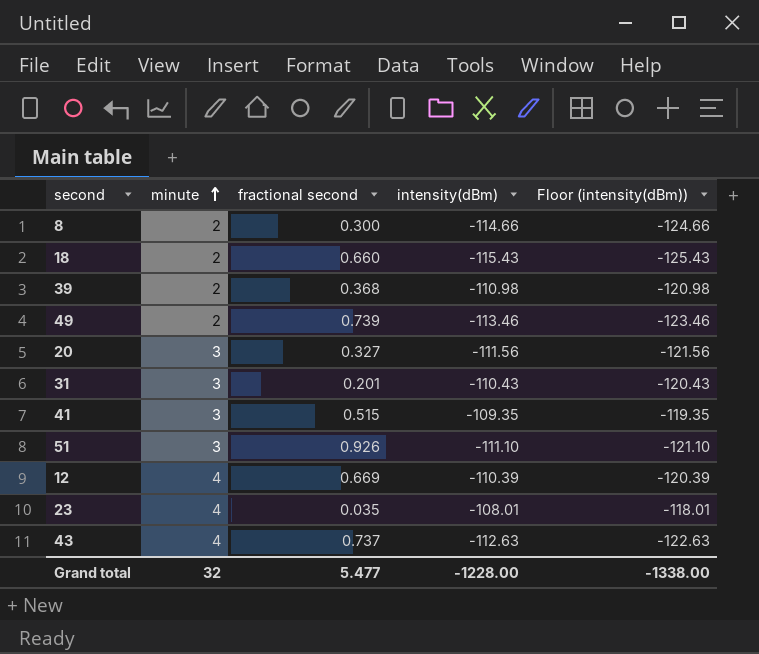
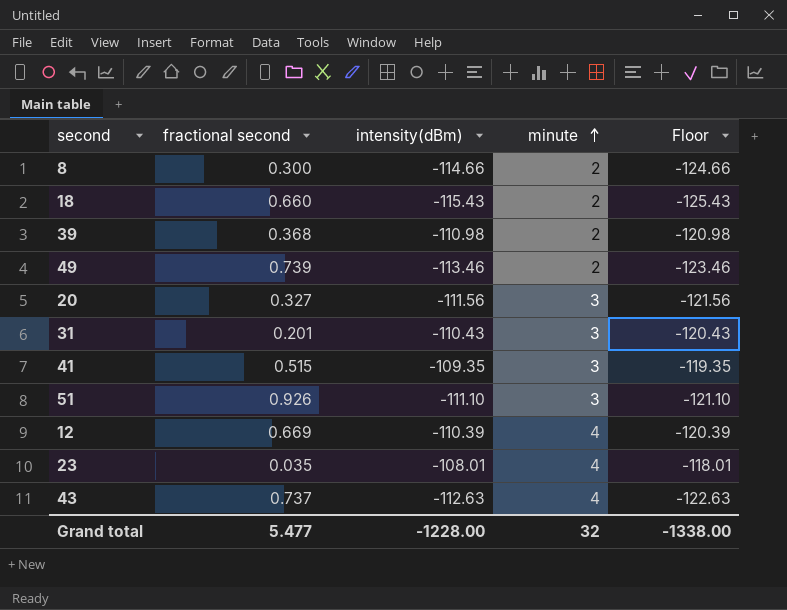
column minute | position: 2 -> 4
column name: Floor (intensity(dBm)) -> Floor

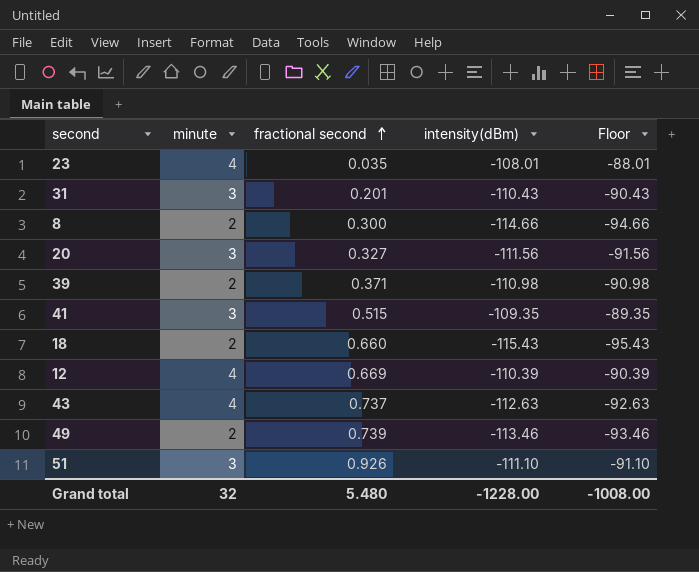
row order: minute ascending -> fractional second ascending
column minute | position: 4 -> 2
column Floor | formula: [intensity(dBm)] - 10 -> [intensity(dBm)] + 20
39 | fractional second: 0.368 -> 0.371
Grand total | fractional second: 5.477 -> 5.480
Grand total | Floor: -1338.00 -> -1008.00

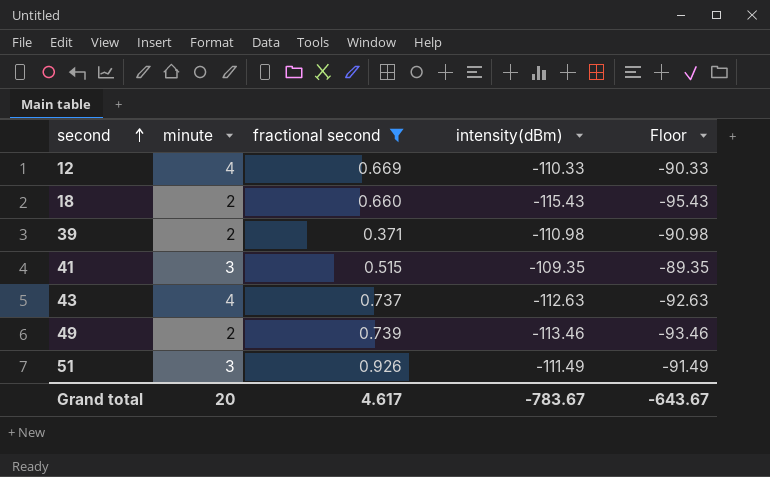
filter: none -> fractional second >= 0.371
row order: fractional second ascending -> second ascending
12 | intensity(dBm): -110.39 -> -110.33
12 | Floor: -90.39 -> -90.33
51 | intensity(dBm): -111.10 -> -111.49
51 | Floor: -91.10 -> -91.49
Grand total | minute: 32 -> 20
Grand total | fractional second: 5.480 -> 4.617
Grand total | intensity(dBm): -1228.00 -> -783.67
Grand total | Floor: -1008.00 -> -643.67

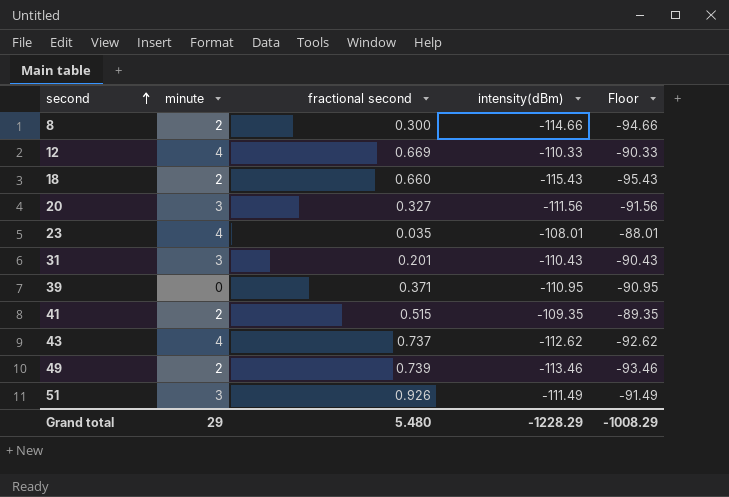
filter: fractional second >= 0.371 -> none
39 | minute: 2 -> 0
39 | intensity(dBm): -110.98 -> -110.95
39 | Floor: -90.98 -> -90.95
41 | minute: 3 -> 2
43 | intensity(dBm): -112.63 -> -112.62
43 | Floor: -92.63 -> -92.62
Grand total | minute: 20 -> 29
Grand total | fractional second: 4.617 -> 5.480
Grand total | intensity(dBm): -783.67 -> -1228.29
Grand total | Floor: -643.67 -> -1008.29

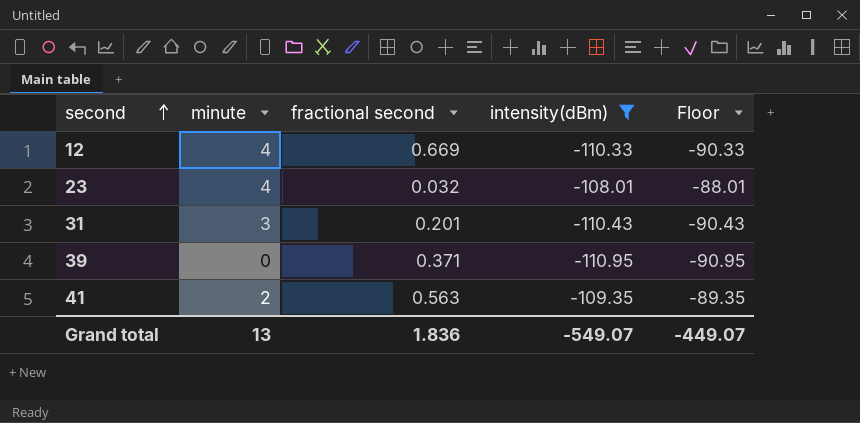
filter: none -> intensity(dBm) >= -110.95
23 | fractional second: 0.035 -> 0.032
41 | fractional second: 0.515 -> 0.563
Grand total | minute: 29 -> 13
Grand total | fractional second: 5.480 -> 1.836
Grand total | intensity(dBm): -1228.29 -> -549.07
Grand total | Floor: -1008.29 -> -449.07

